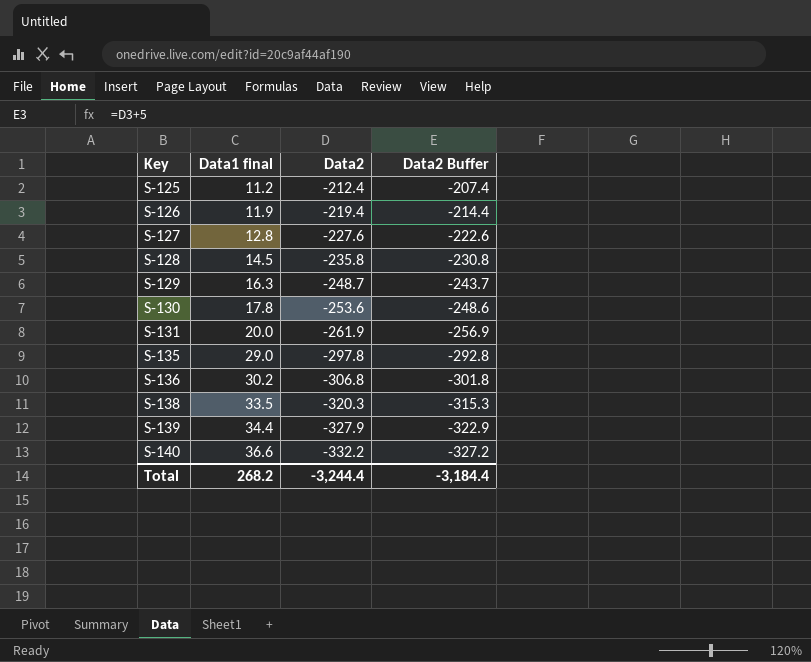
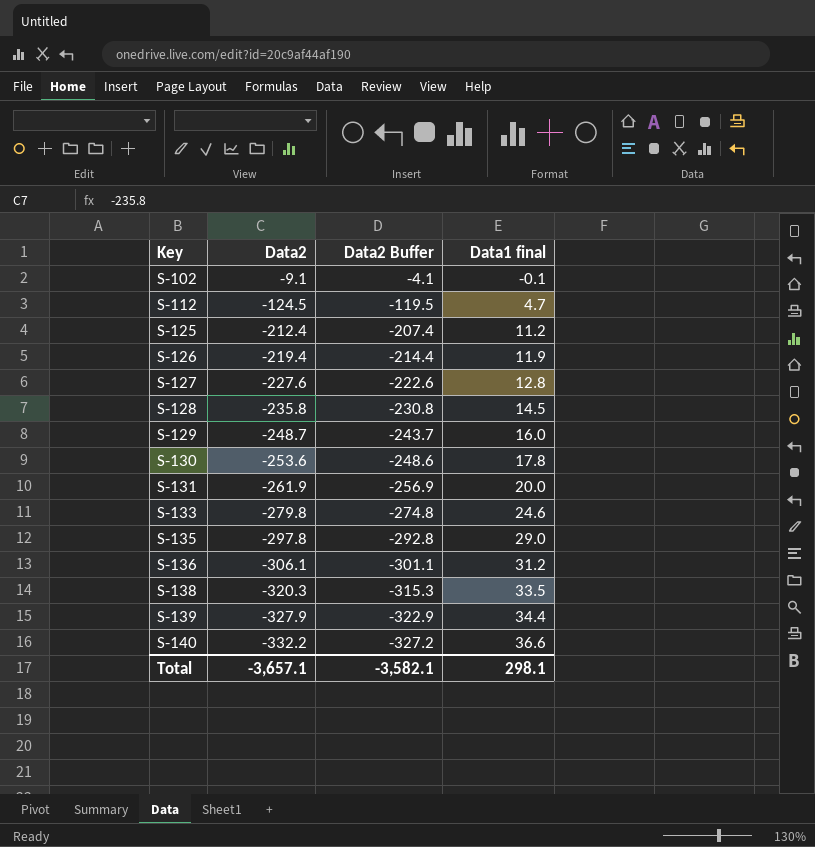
column Data1 final | position: 2 -> 4
row S-102: none -> -9.1 | -4.1 | -0.1
row S-112: none -> -124.5 | -119.5 | 4.7
S-129 | Data1 final: 16.3 -> 16.0
row S-133: none -> -279.8 | -274.8 | 24.6
S-136 | Data2: -306.8 -> -306.1
S-136 | Data2 Buffer: -301.8 -> -301.1
S-136 | Data1 final: 30.2 -> 31.2
Total | Data2: -3,244.4 -> -3,657.1
Total | Data2 Buffer: -3,184.4 -> -3,582.1
Total | Data1 final: 268.2 -> 298.1

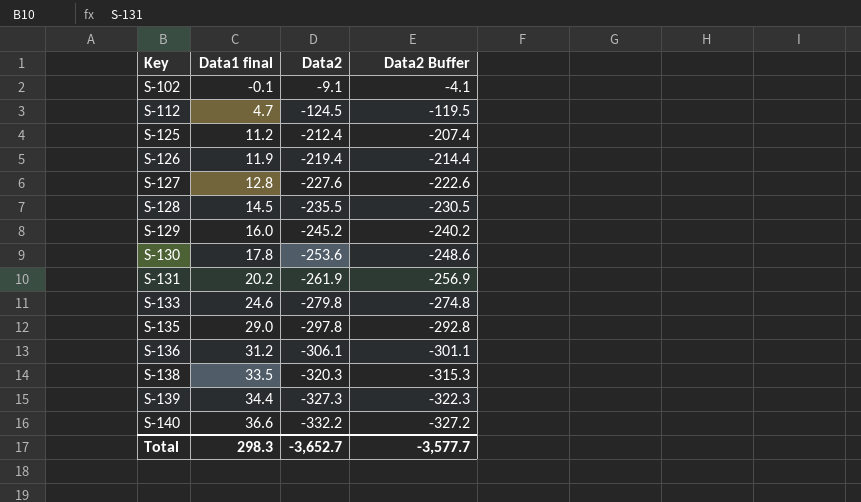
column Data1 final | position: 4 -> 2
S-128 | Data2: -235.8 -> -235.5
S-128 | Data2 Buffer: -230.8 -> -230.5
S-129 | Data2: -248.7 -> -245.2
S-129 | Data2 Buffer: -243.7 -> -240.2
S-131 | Data1 final: 20.0 -> 20.2
S-139 | Data2: -327.9 -> -327.3
S-139 | Data2 Buffer: -322.9 -> -322.3
Total | Data1 final: 298.1 -> 298.3
Total | Data2: -3,657.1 -> -3,652.7
Total | Data2 Buffer: -3,582.1 -> -3,577.7

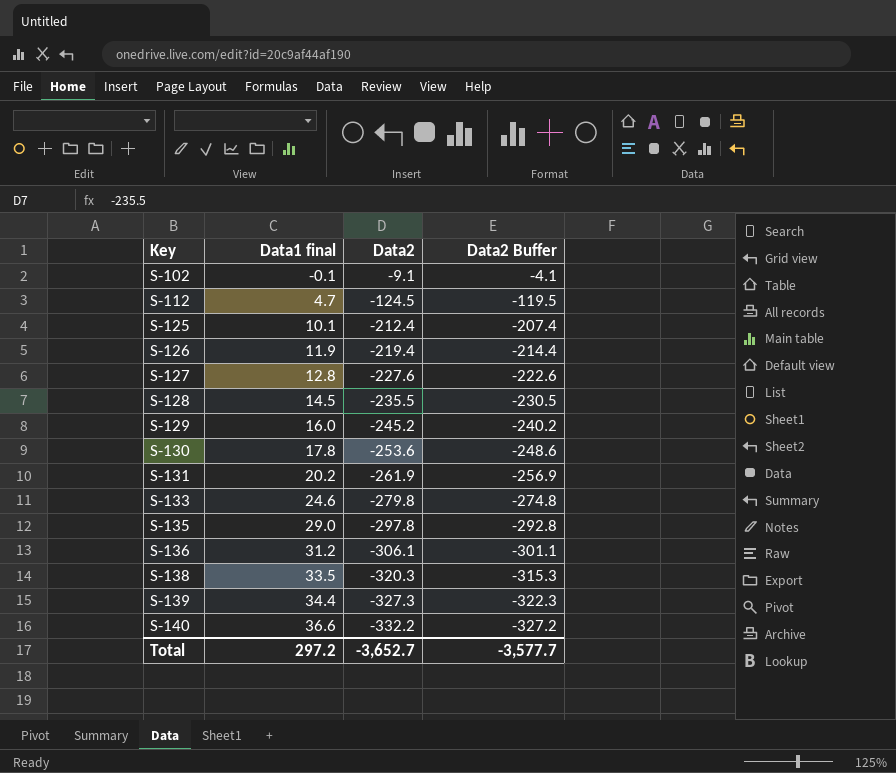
S-125 | Data1 final: 11.2 -> 10.1
Total | Data1 final: 298.3 -> 297.2

